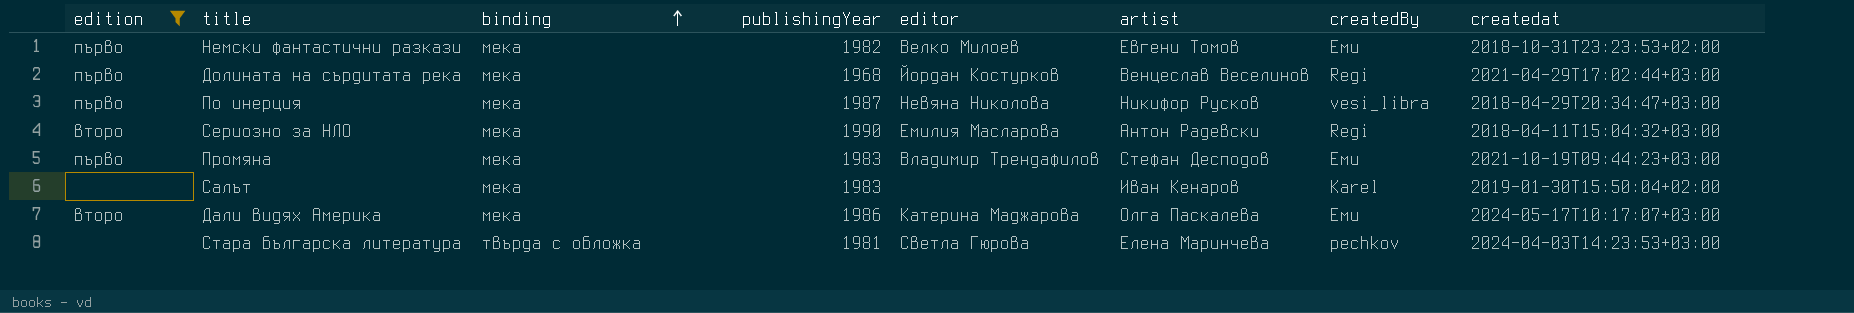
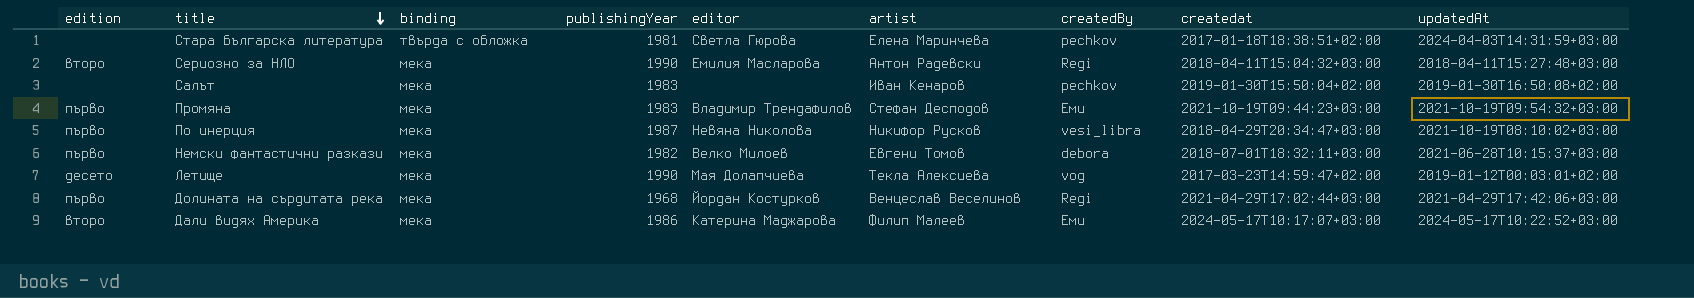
filter: edition != десето -> none
row order: binding ascending -> title descending
column updatedAt | position: none -> 9
Стара българска литература | createdat: 2024-04-03T14:23:53+03:00 -> 2017-01-18T18:38:51+02:00
Салът | createdBy: Karel -> pechkov
Немски фантастични разкази | createdBy: Еми -> debora
Немски фантастични разкази | createdat: 2018-10-31T23:23:53+02:00 -> 2018-07-01T18:32:11+03:00
Дали видях Америка | artist: Олга Паскалева -> Филип Малеев

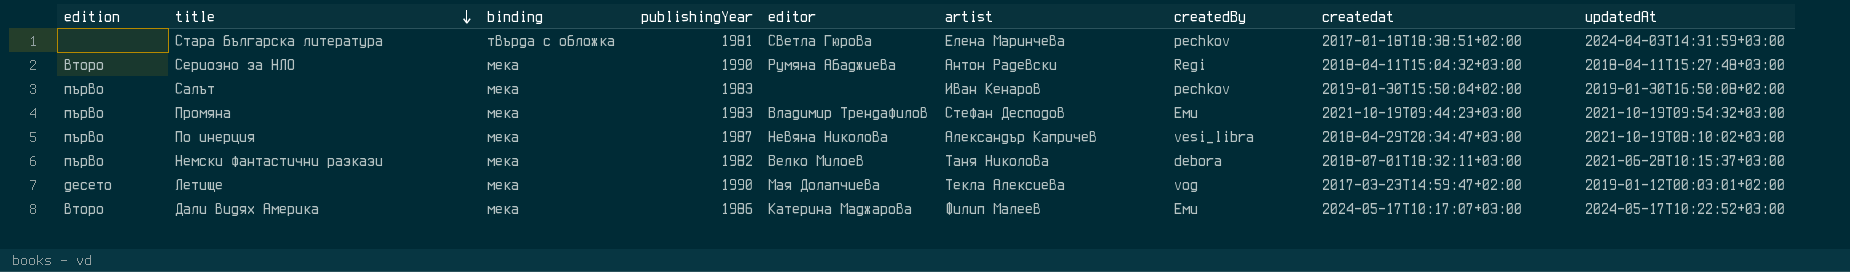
row Долината на сърдитата река: първо | мека | 1968 | Йордан Костурков | Венцеслав Веселинов | Regi | 2021-04-29T17:02:44+03:00 | 2021-04-29T17:42:06+03:00 -> none
Сериозно за НЛО | editor: Емилия Масларова -> Румяна Абаджиева
Салът | edition: none -> първо
По инерция | artist: Никифор Русков -> Александър Капричев
Немски фантастични разкази | artist: Евгени Томов -> Таня Николова

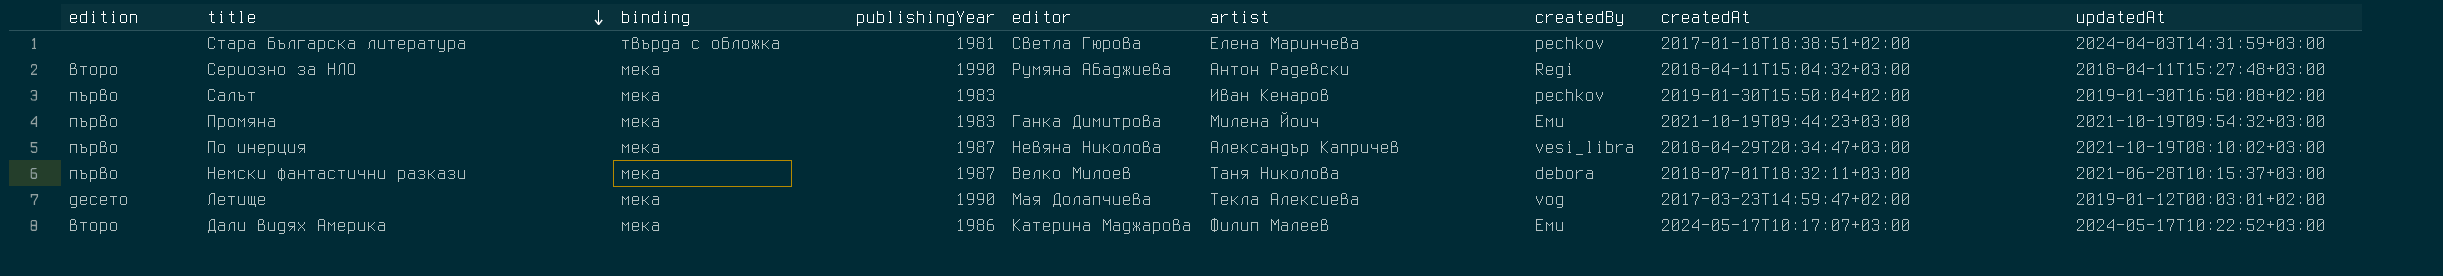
column name: createdat -> createdAt
Промяна | editor: Владимир Трендафилов -> Ганка Димитрова
Промяна | artist: Стефан Десподов -> Милена Йоич
Немски фантастични разкази | publishingYear: 1982 -> 1987

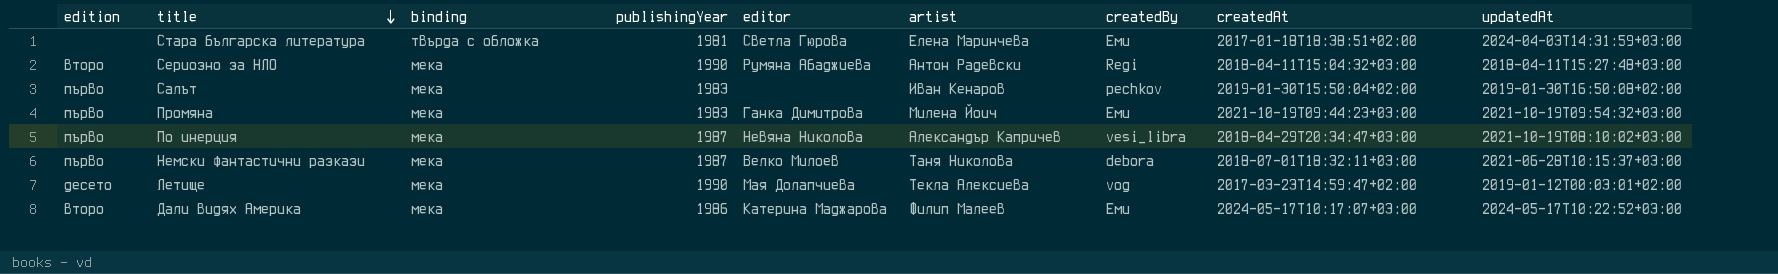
Стара българска литература | createdBy: pechkov -> Еми

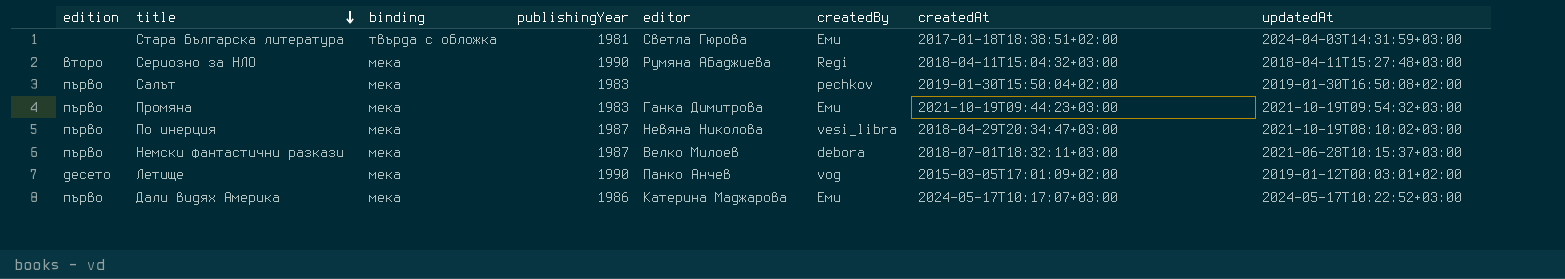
column artist | position: 6 -> none
Летище | editor: Мая Долапчиева -> Панко Анчев
Летище | createdAt: 2017-03-23T14:59:47+02:00 -> 2015-03-05T17:01:09+02:00
Дали видях Америка | edition: второ -> първо

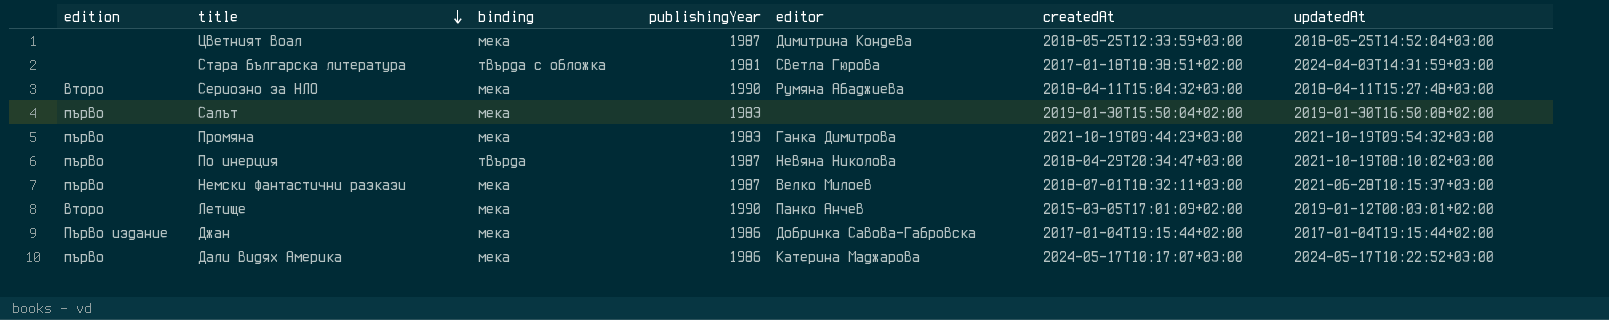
column createdBy | position: 6 -> none
row Цветният воал: none -> none | мека | 1987 | Димитрина Кондева | 2018-05-25T12:33:59+03:00 | 2018-05-25T14:52:04+03:00
По инерция | binding: мека -> твърда
Летище | edition: десето -> второ
row Джан: none -> Първо издание | мека | 1986 | Добринка Савова-Габровска | 2017-01-04T19:15:44+02:00 | 2017-01-04T19:15:44+02:00

